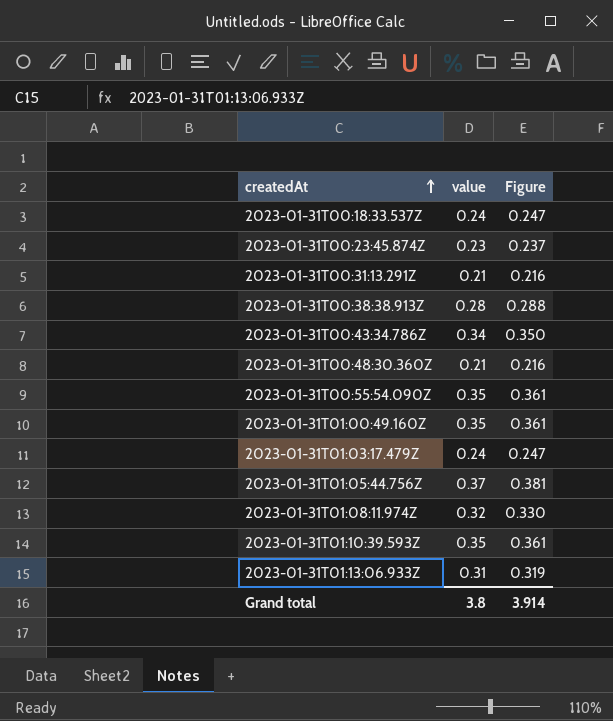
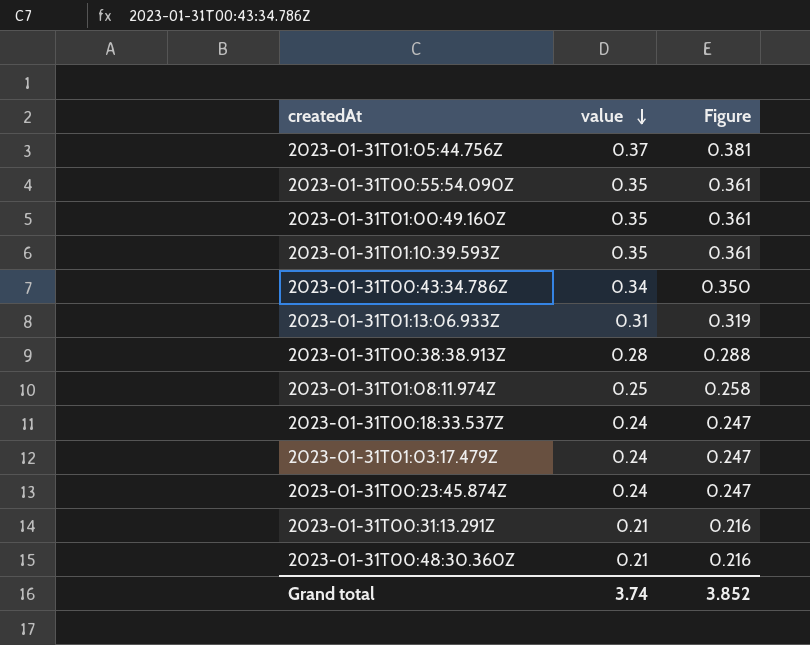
row order: createdAt ascending -> value descending
2023-01-31T01:08:11.974Z | value: 0.32 -> 0.25
2023-01-31T01:08:11.974Z | Figure: 0.330 -> 0.258
2023-01-31T00:23:45.874Z | value: 0.23 -> 0.24
2023-01-31T00:23:45.874Z | Figure: 0.237 -> 0.247
Grand total | value: 3.8 -> 3.74
Grand total | Figure: 3.914 -> 3.852

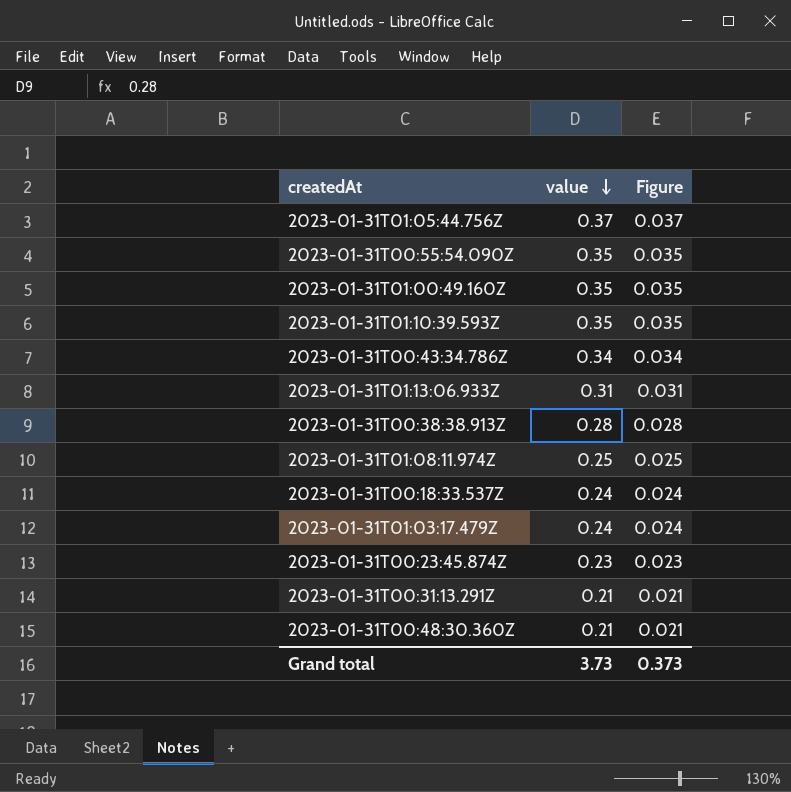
column Figure | formula: [value] * 1.03 -> [value] * 0.1
2023-01-31T00:23:45.874Z | value: 0.24 -> 0.23
Grand total | value: 3.74 -> 3.73
Grand total | Figure: 3.852 -> 0.373

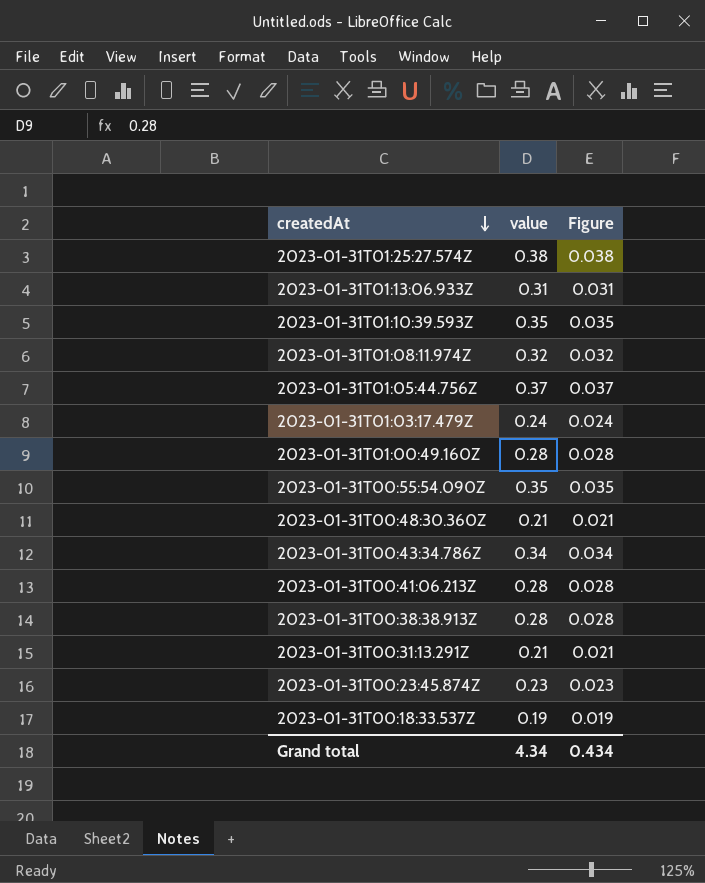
row order: value descending -> createdAt descending
row 2023-01-31T01:25:27.574Z: none -> 0.38 | 0.038
2023-01-31T01:08:11.974Z | value: 0.25 -> 0.32
2023-01-31T01:08:11.974Z | Figure: 0.025 -> 0.032
2023-01-31T01:00:49.160Z | value: 0.35 -> 0.28
2023-01-31T01:00:49.160Z | Figure: 0.035 -> 0.028
row 2023-01-31T00:41:06.213Z: none -> 0.28 | 0.028
2023-01-31T00:18:33.537Z | value: 0.24 -> 0.19
2023-01-31T00:18:33.537Z | Figure: 0.024 -> 0.019
Grand total | value: 3.73 -> 4.34
Grand total | Figure: 0.373 -> 0.434

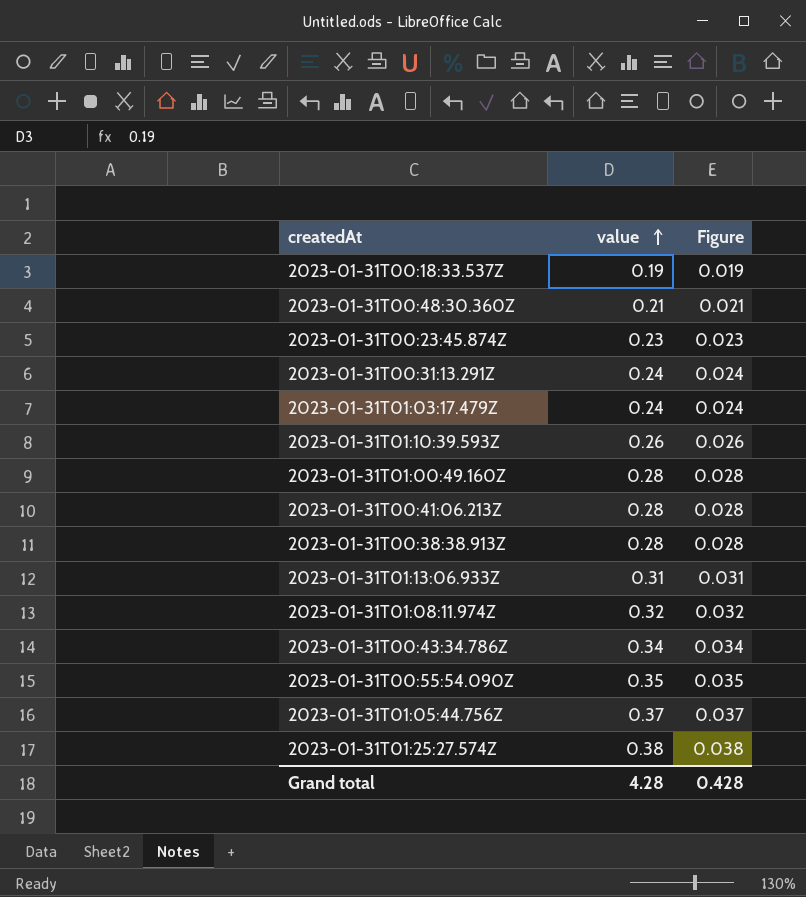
row order: createdAt descending -> value ascending
2023-01-31T00:31:13.291Z | value: 0.21 -> 0.24
2023-01-31T00:31:13.291Z | Figure: 0.021 -> 0.024
2023-01-31T01:10:39.593Z | value: 0.35 -> 0.26
2023-01-31T01:10:39.593Z | Figure: 0.035 -> 0.026
Grand total | value: 4.34 -> 4.28
Grand total | Figure: 0.434 -> 0.428

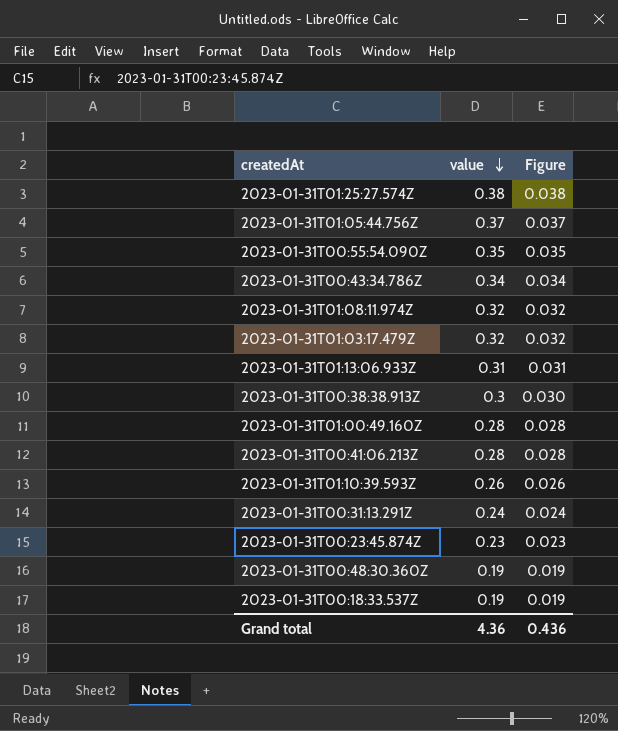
row order: value ascending -> value descending
2023-01-31T01:03:17.479Z | value: 0.24 -> 0.32
2023-01-31T01:03:17.479Z | Figure: 0.024 -> 0.032
2023-01-31T00:38:38.913Z | value: 0.28 -> 0.3
2023-01-31T00:38:38.913Z | Figure: 0.028 -> 0.030
2023-01-31T00:48:30.360Z | value: 0.21 -> 0.19
2023-01-31T00:48:30.360Z | Figure: 0.021 -> 0.019
Grand total | value: 4.28 -> 4.36
Grand total | Figure: 0.428 -> 0.436

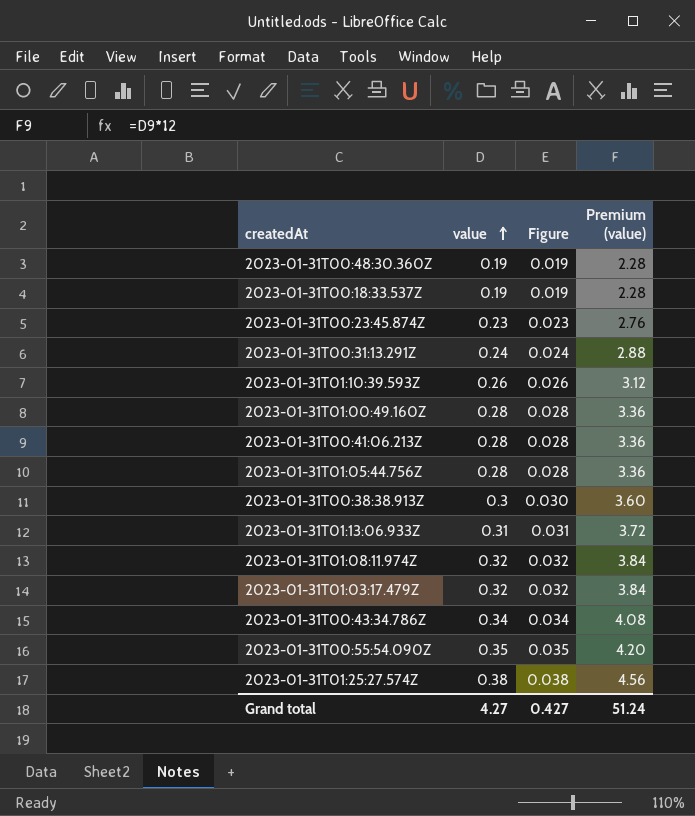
row order: value descending -> value ascending
column Premium (value) | formula: none -> [value] * 12
2023-01-31T01:05:44.756Z | value: 0.37 -> 0.28
2023-01-31T01:05:44.756Z | Figure: 0.037 -> 0.028
Grand total | value: 4.36 -> 4.27
Grand total | Figure: 0.436 -> 0.427

